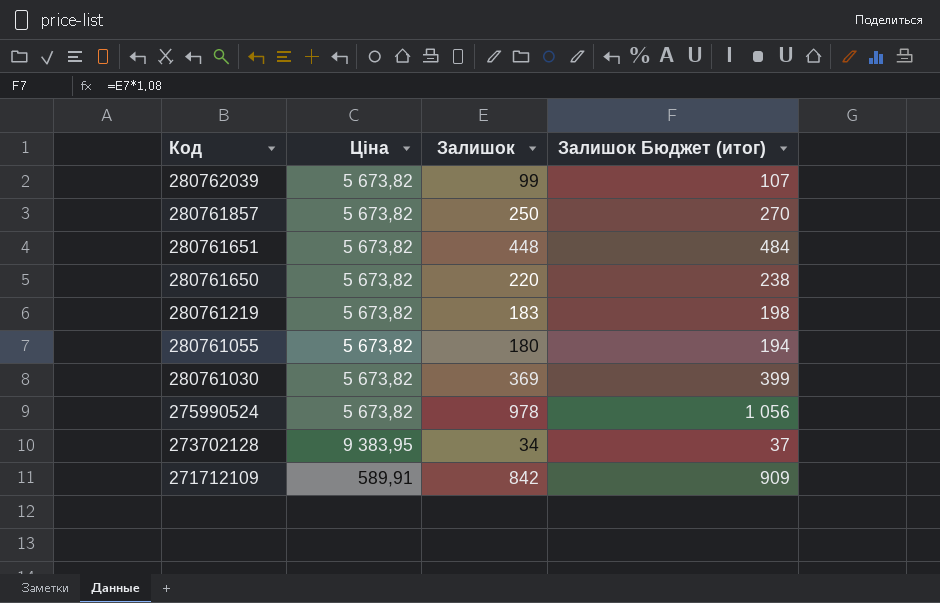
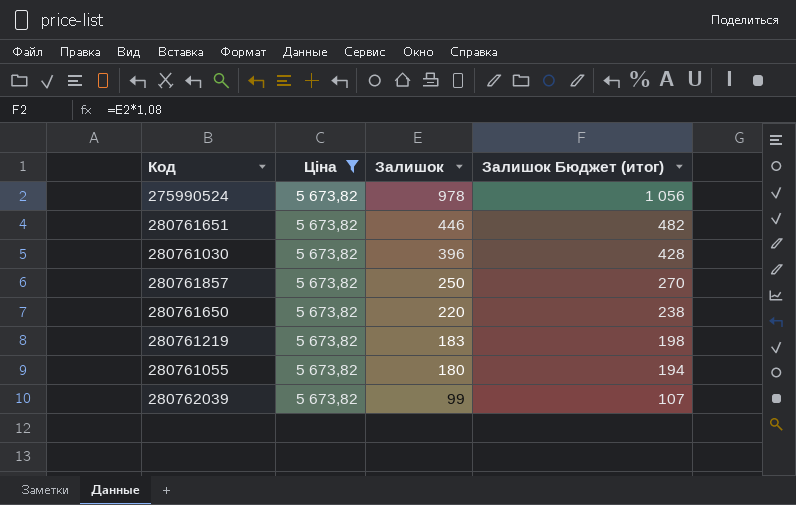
filter: none -> Ціна = 5 673,82
row order: Код descending -> Залишок descending
280761651 | Залишок: 448 -> 446
280761651 | Залишок Бюджет (итог): 484 -> 482
280761030 | Залишок: 369 -> 396
280761030 | Залишок Бюджет (итог): 399 -> 428

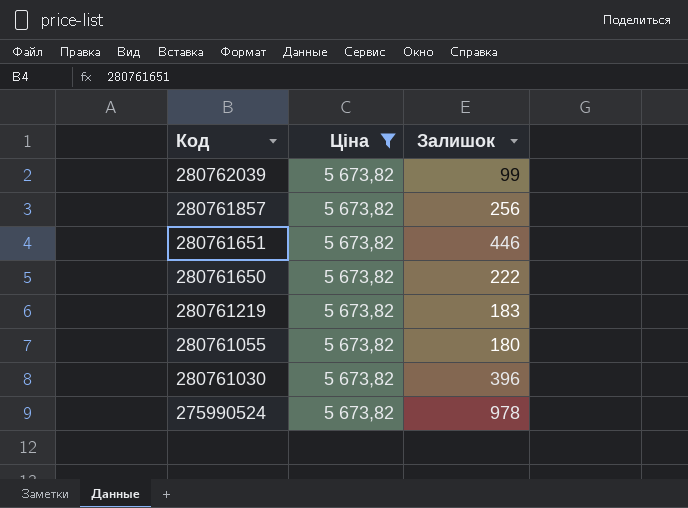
row order: Залишок descending -> Код descending
column Залишок Бюджет (итог) | formula: [Залишок] * 1,08 -> none
280761857 | Залишок: 250 -> 256
280761650 | Залишок: 220 -> 222

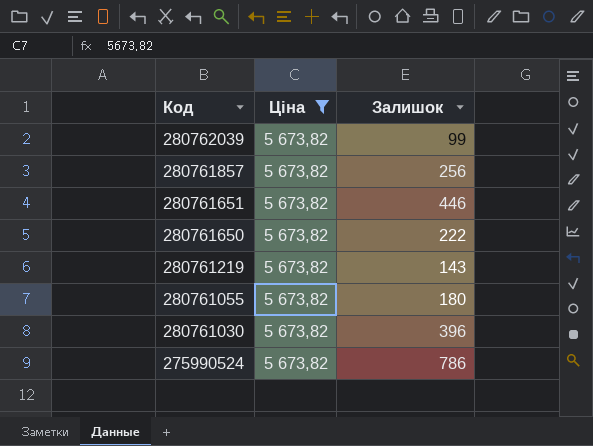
280761219 | Залишок: 183 -> 143
275990524 | Залишок: 978 -> 786

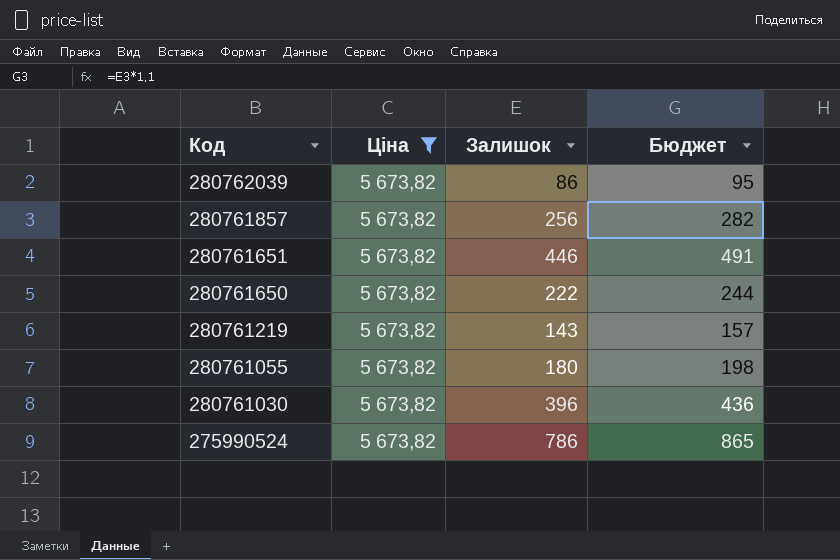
column Бюджет | formula: none -> [Залишок] * 1,1
280762039 | Залишок: 99 -> 86

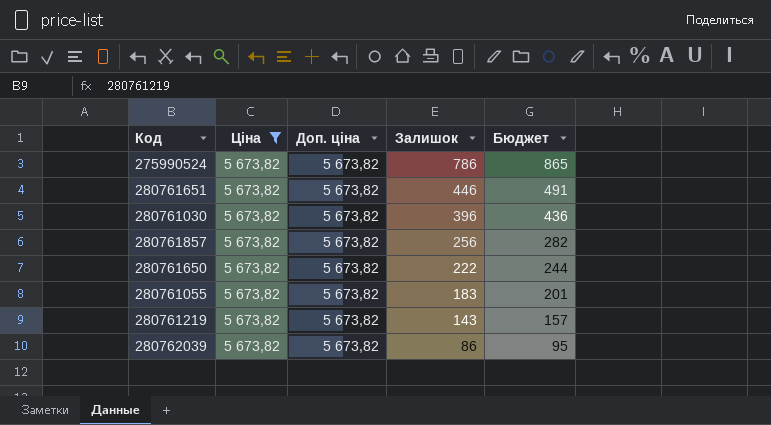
row order: Код descending -> Залишок descending
column Доп. ціна | position: none -> 3
280761055 | Залишок: 180 -> 183
280761055 | Бюджет: 198 -> 201

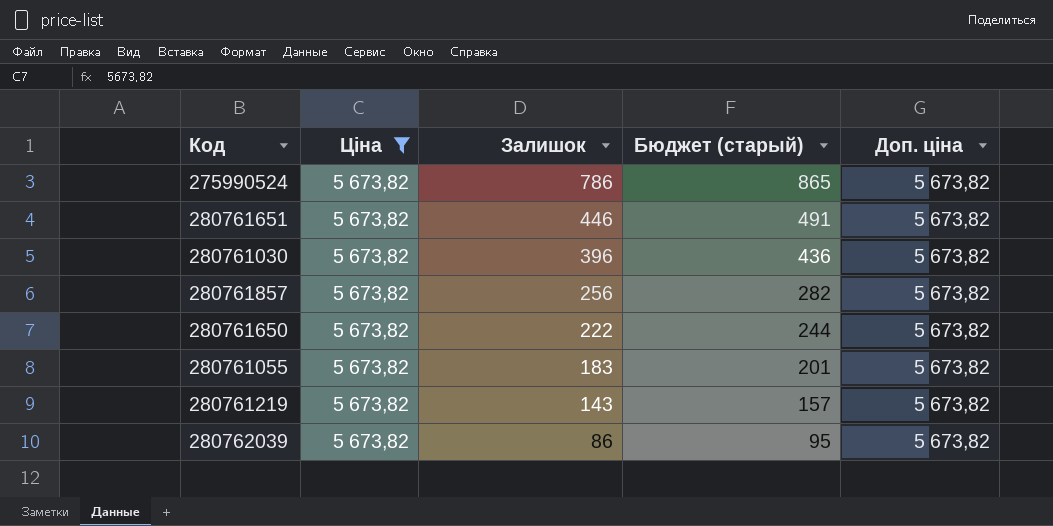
column name: Бюджет -> Бюджет (старый)
column Доп. ціна | position: 3 -> 5

